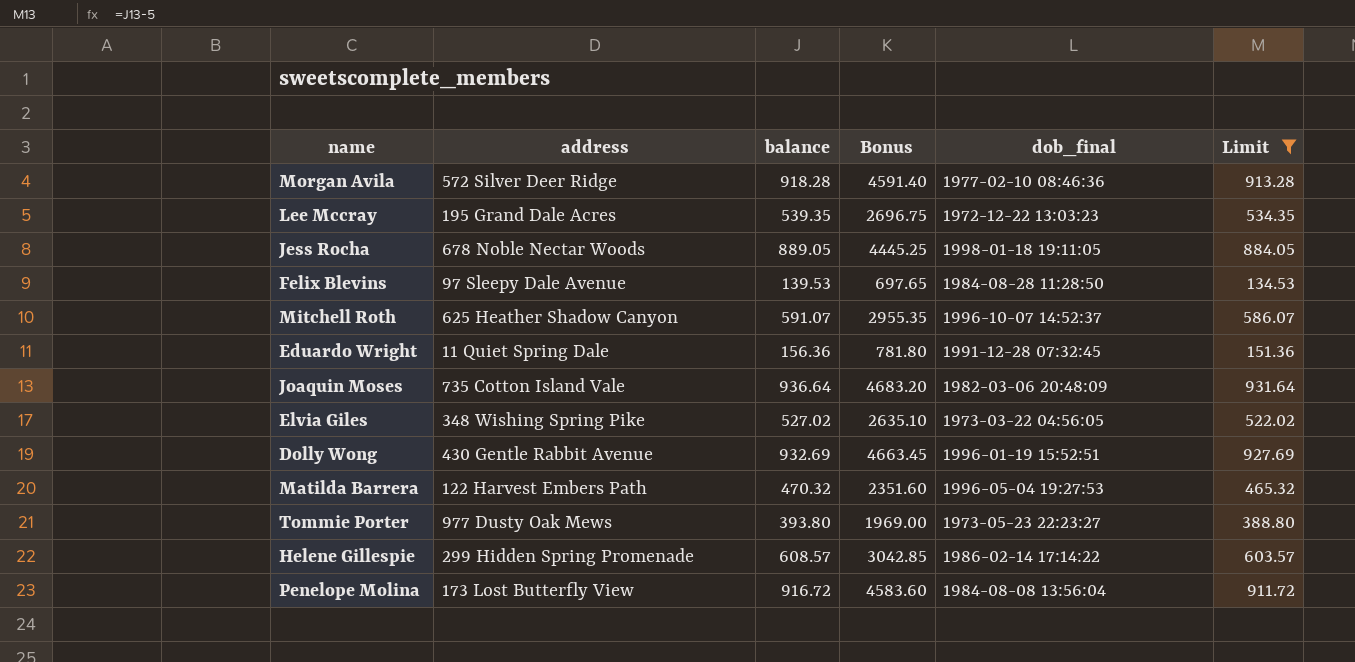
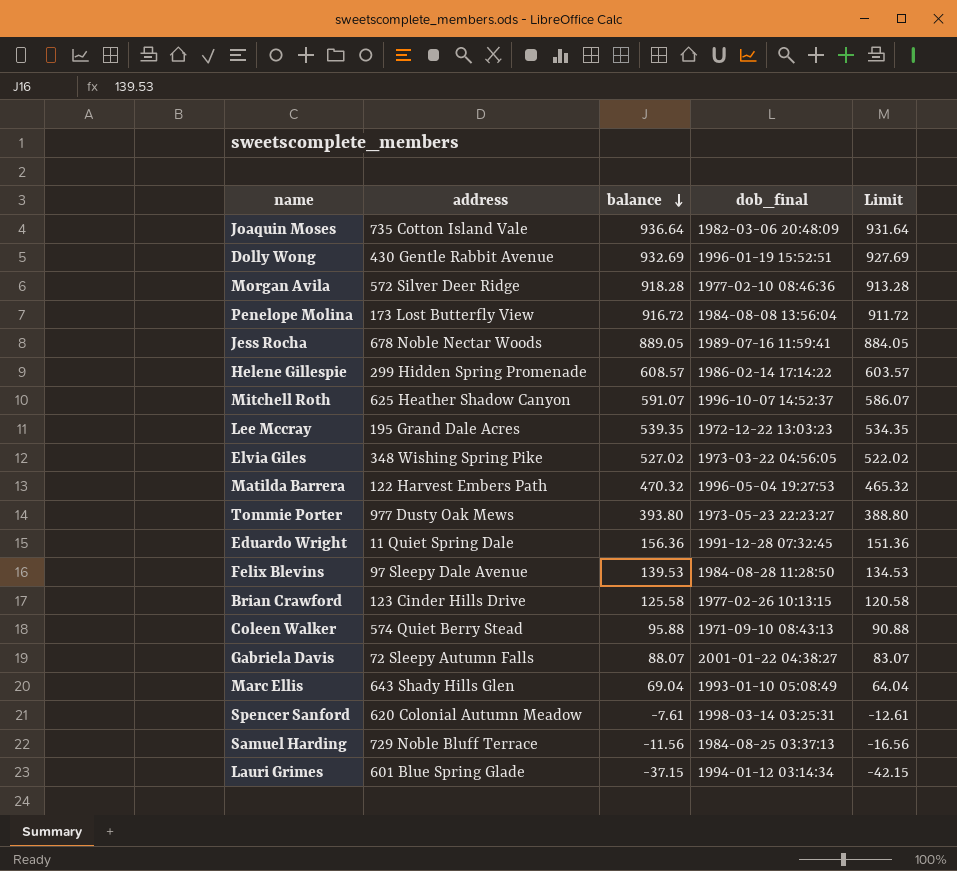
filter: Limit >= 134.53 -> none
row order: none -> balance descending
column Bonus | formula: [balance] * 5 -> none
Jess Rocha | dob_final: 1998-01-18 19:11:05 -> 1989-07-16 11:59:41

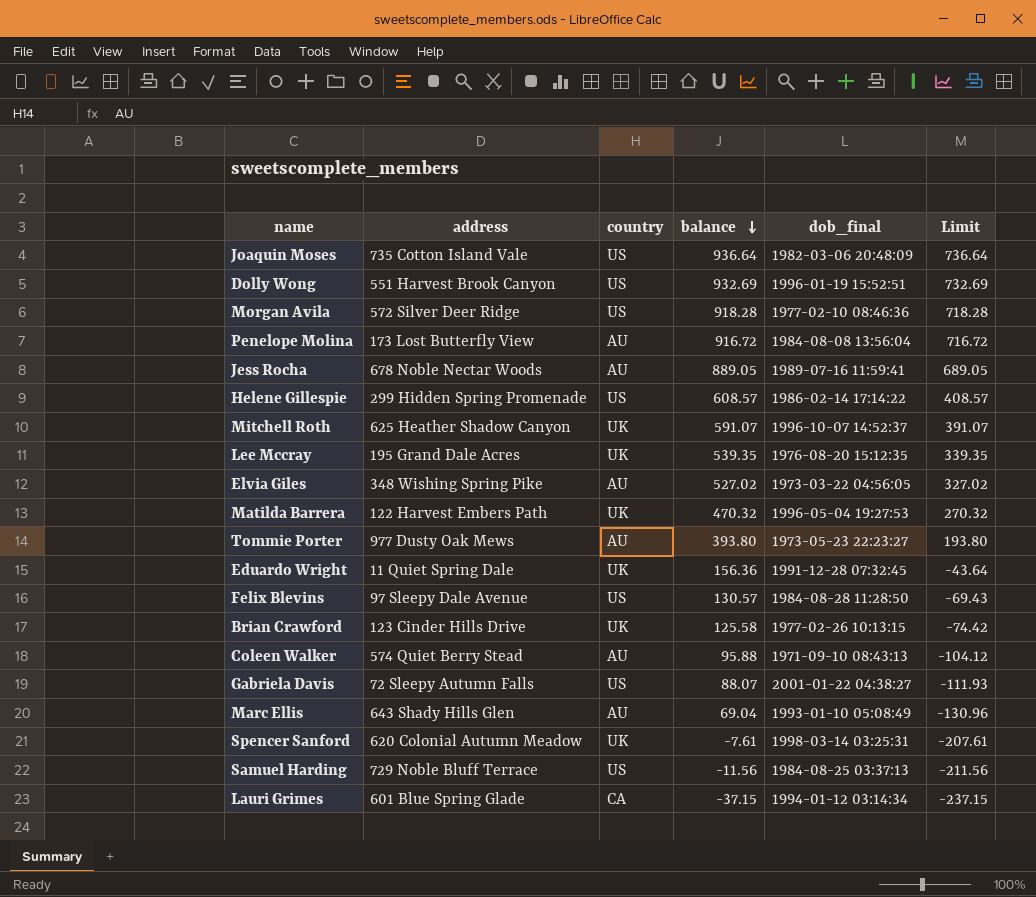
column country | position: none -> 3
column Limit | formula: [balance] - 5 -> [balance] - 200
Dolly Wong | address: 430 Gentle Rabbit Avenue -> 551 Harvest Brook Canyon
Lee Mccray | dob_final: 1972-12-22 13:03:23 -> 1976-08-20 15:12:35
Felix Blevins | balance: 139.53 -> 130.57

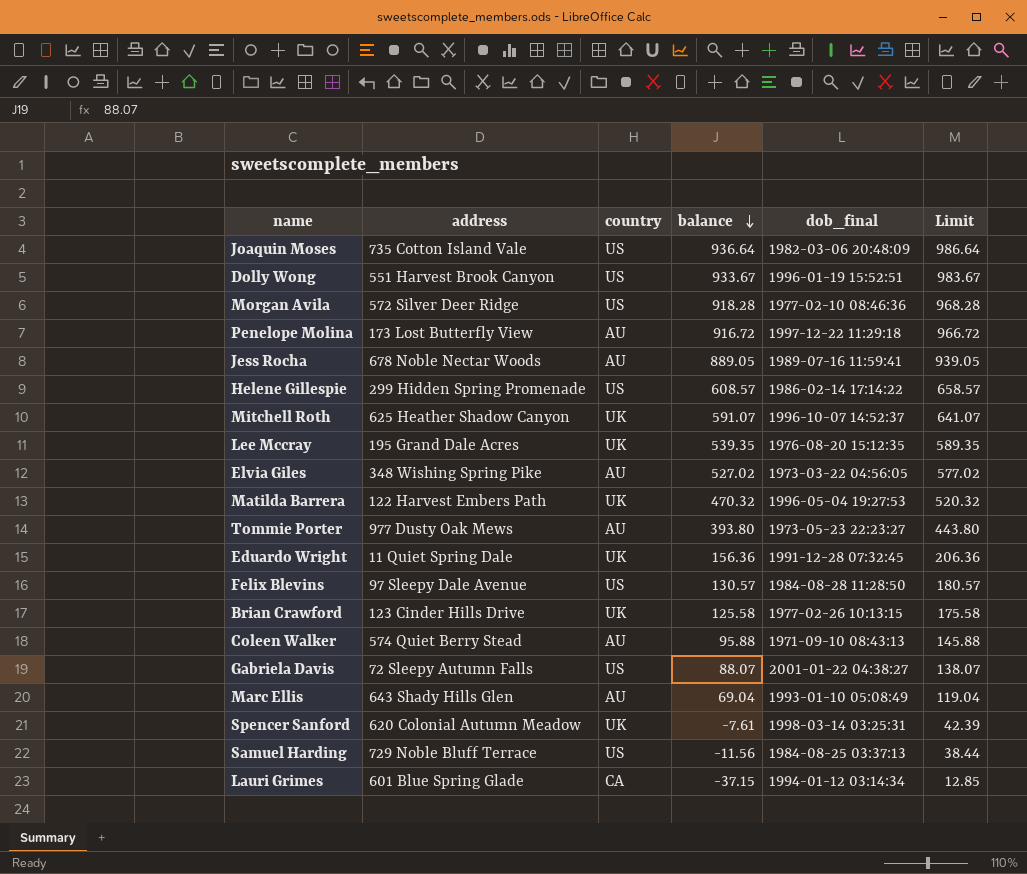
column Limit | formula: [balance] - 200 -> [balance] + 50
Dolly Wong | balance: 932.69 -> 933.67
Penelope Molina | dob_final: 1984-08-08 13:56:04 -> 1997-12-22 11:29:18

